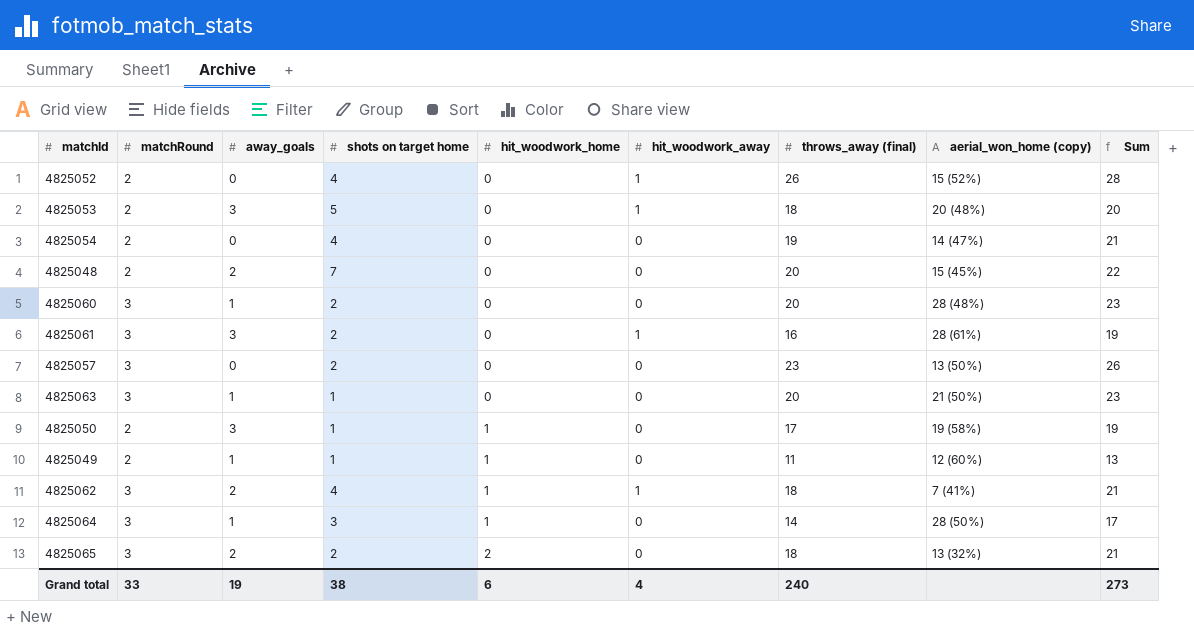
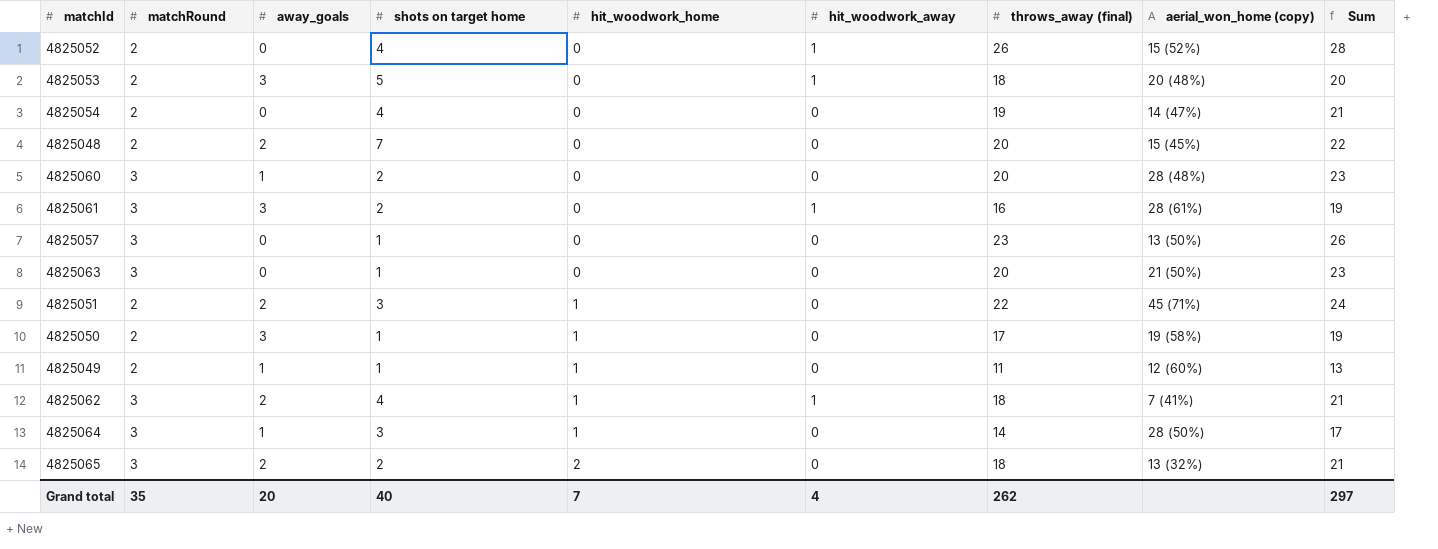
4825057 | shots on target home: 2 -> 1
4825063 | away_goals: 1 -> 0
row 4825051: none -> 2 | 2 | 3 | 1 | 0 | 22 | 45 (71%) | 24
Grand total | matchRound: 33 -> 35
Grand total | away_goals: 19 -> 20
Grand total | shots on target home: 38 -> 40
Grand total | hit_woodwork_home: 6 -> 7
Grand total | throws_away (final): 240 -> 262
Grand total | Sum: 273 -> 297

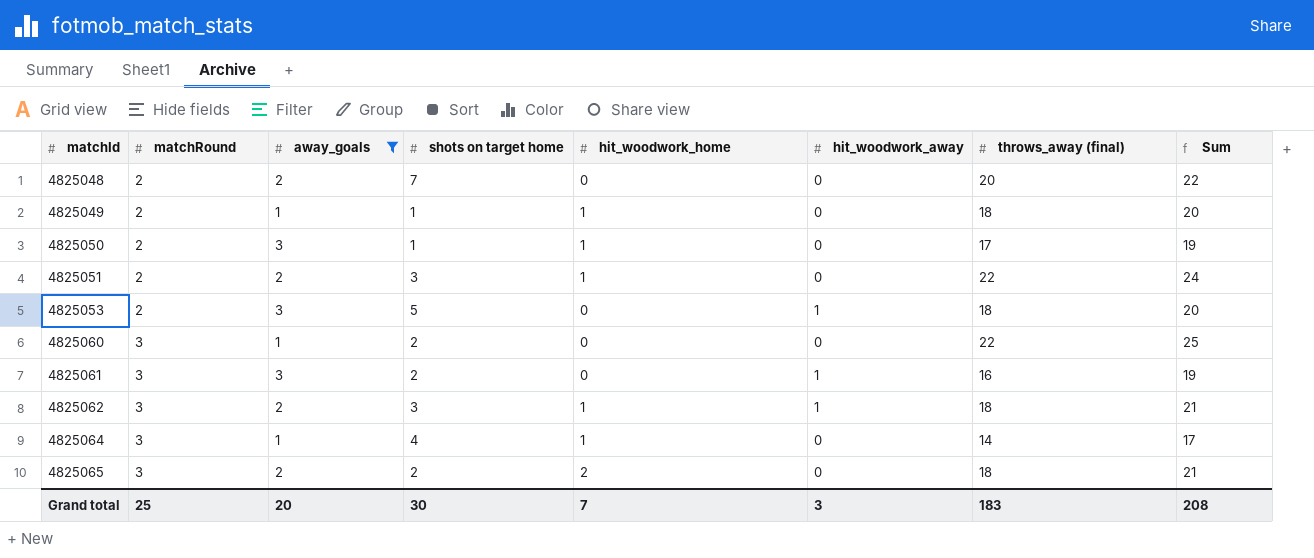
filter: none -> away_goals != 0
row order: hit_woodwork_home ascending -> matchId ascending
column aerial_won_home (copy) | position: 8 -> none
4825049 | throws_away (final): 11 -> 18
4825049 | Sum: 13 -> 20
4825060 | throws_away (final): 20 -> 22
4825060 | Sum: 23 -> 25
4825062 | shots on target home: 4 -> 3
4825064 | shots on target home: 3 -> 4
Grand total | matchRound: 35 -> 25
Grand total | shots on target home: 40 -> 30
Grand total | hit_woodwork_away: 4 -> 3
Grand total | throws_away (final): 262 -> 183
Grand total | Sum: 297 -> 208

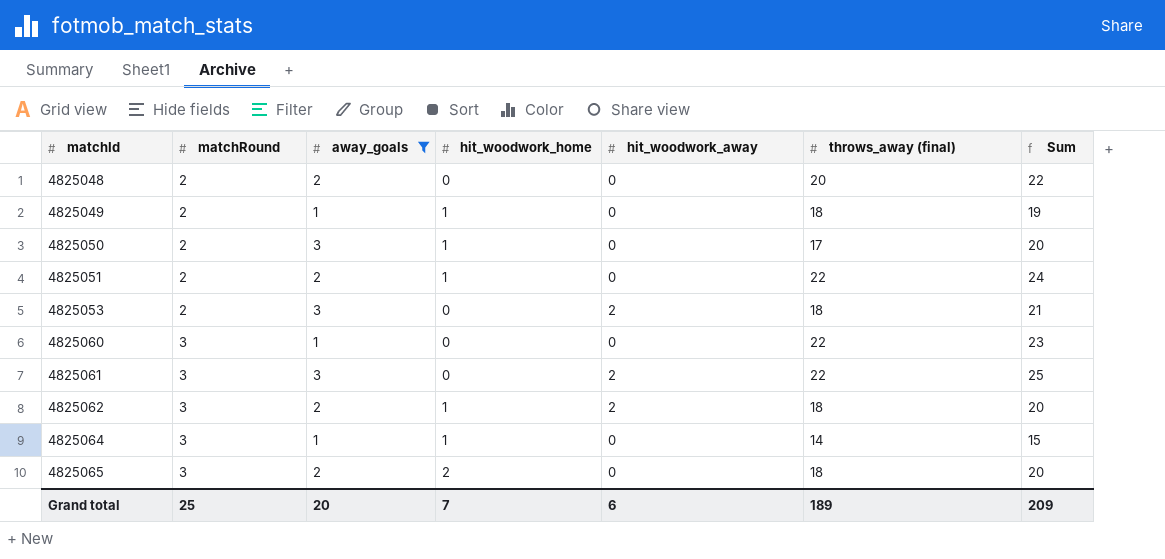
column shots on target home | position: 4 -> none
column Sum | formula: [matchRound] + [throws_away (final)] -> [away_goals] + [throws_away (final)]
4825053 | hit_woodwork_away: 1 -> 2
4825061 | hit_woodwork_away: 1 -> 2
4825061 | throws_away (final): 16 -> 22
4825062 | hit_woodwork_away: 1 -> 2
Grand total | hit_woodwork_away: 3 -> 6
Grand total | throws_away (final): 183 -> 189
Grand total | Sum: 208 -> 209

